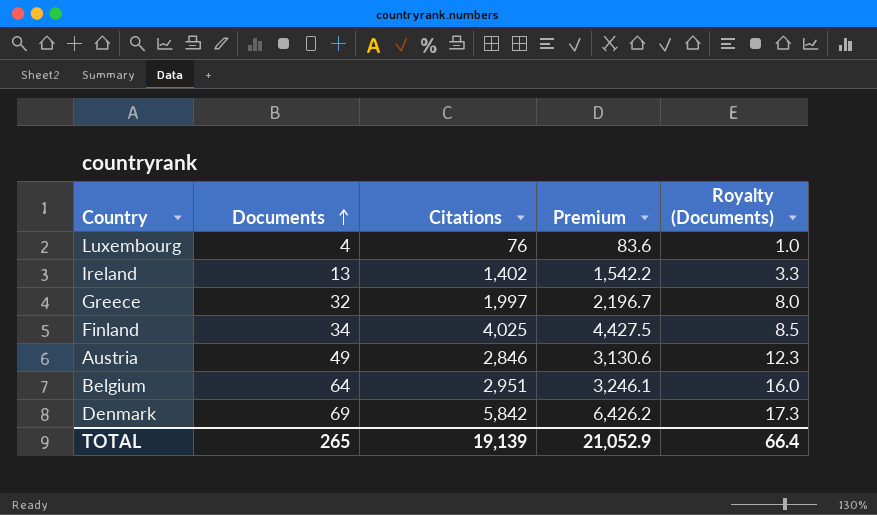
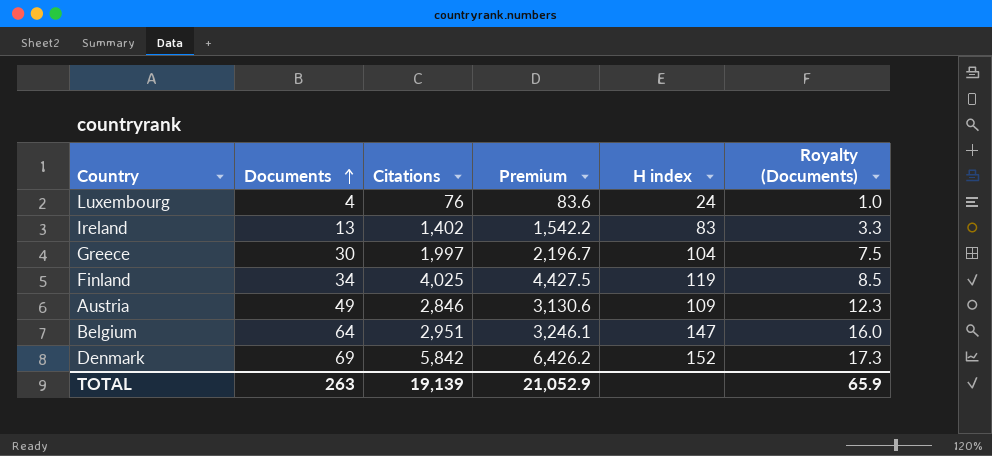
column H index | position: none -> 5
Greece | Documents: 32 -> 30
Greece | Royalty (Documents): 8.0 -> 7.5
TOTAL | Documents: 265 -> 263
TOTAL | Royalty (Documents): 66.4 -> 65.9

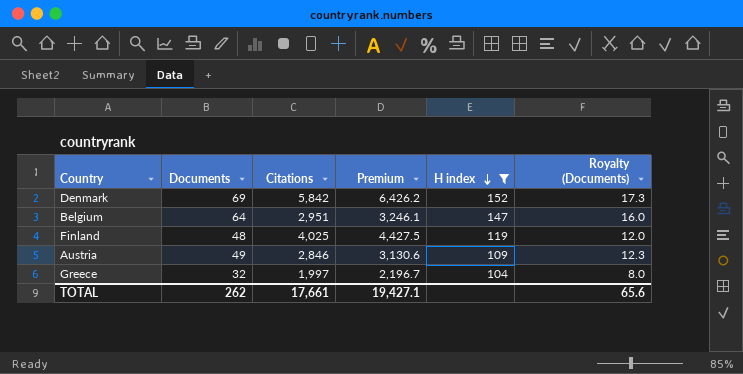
filter: none -> H index >= 104
row order: Documents ascending -> H index descending
Finland | Documents: 34 -> 48
Finland | Royalty (Documents): 8.5 -> 12.0
Greece | Documents: 30 -> 32
Greece | Royalty (Documents): 7.5 -> 8.0
TOTAL | Documents: 263 -> 262
TOTAL | Citations: 19,139 -> 17,661
TOTAL | Premium: 21,052.9 -> 19,427.1
TOTAL | Royalty (Documents): 65.9 -> 65.6

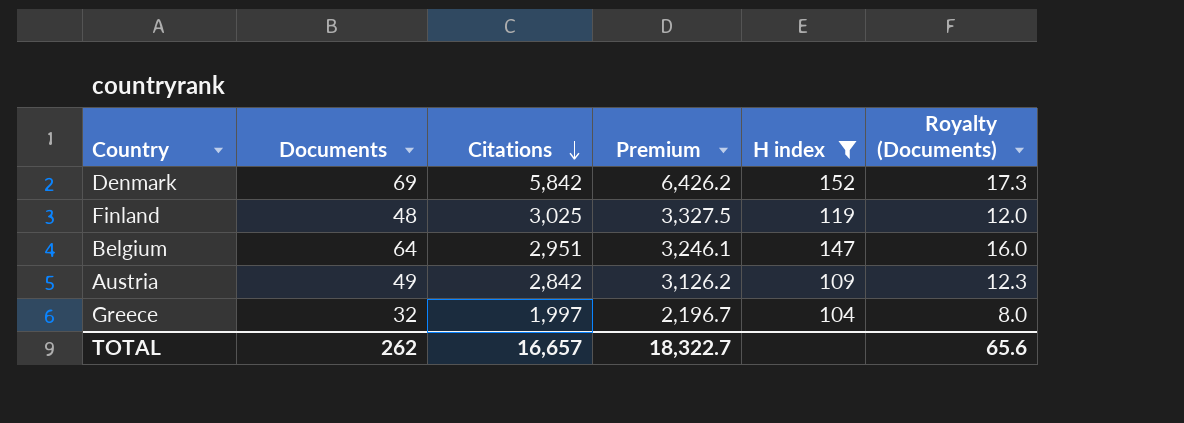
row order: H index descending -> Citations descending
Finland | Citations: 4,025 -> 3,025
Finland | Premium: 4,427.5 -> 3,327.5
Austria | Citations: 2,846 -> 2,842
Austria | Premium: 3,130.6 -> 3,126.2
TOTAL | Citations: 17,661 -> 16,657
TOTAL | Premium: 19,427.1 -> 18,322.7

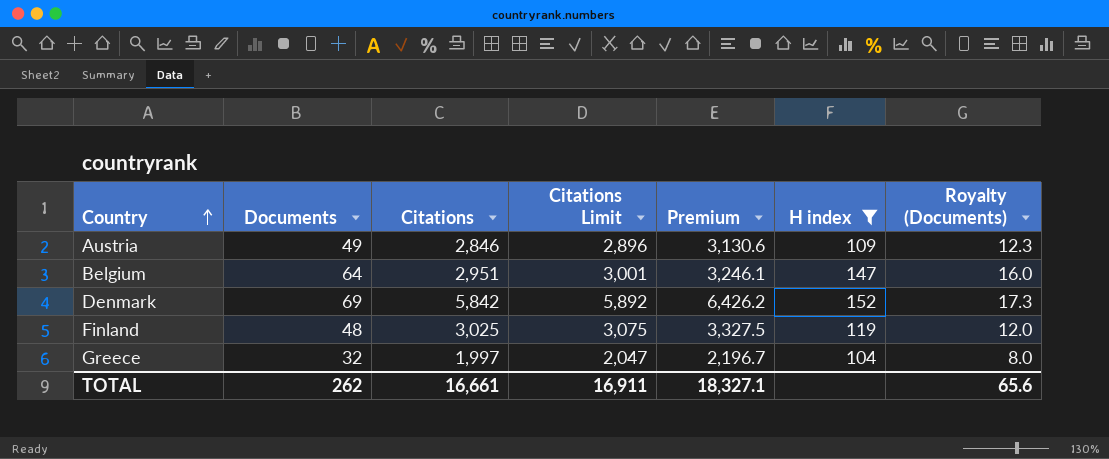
row order: Citations descending -> Country ascending
column Citations Limit | formula: none -> [Citations] + 50
Austria | Citations: 2,842 -> 2,846
Austria | Premium: 3,126.2 -> 3,130.6
TOTAL | Citations: 16,657 -> 16,661
TOTAL | Premium: 18,322.7 -> 18,327.1

